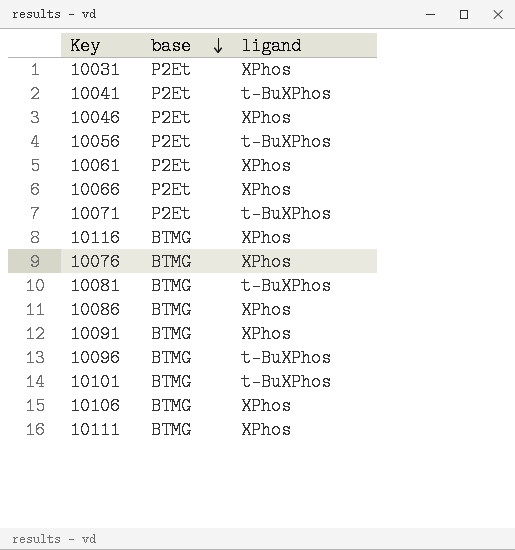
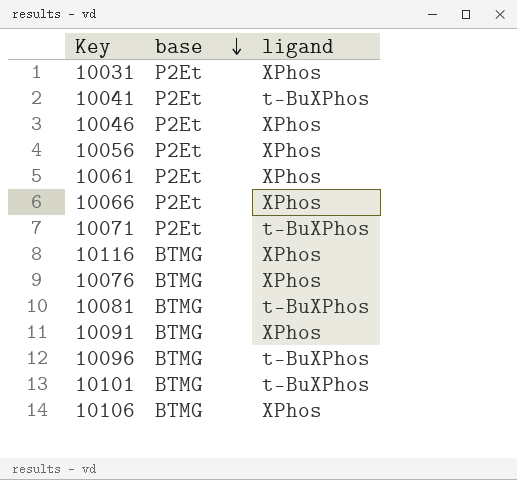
row 10086: BTMG | XPhos -> none
row 10111: BTMG | XPhos -> none
10056 | ligand: t-BuXPhos -> XPhos

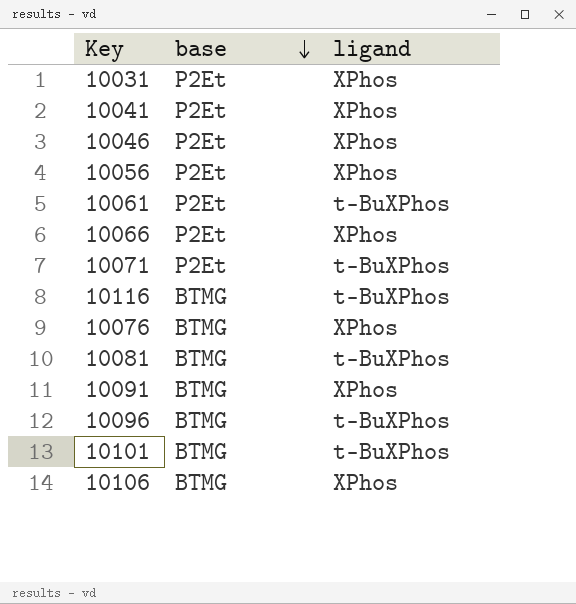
10041 | ligand: t-BuXPhos -> XPhos
10061 | ligand: XPhos -> t-BuXPhos
10116 | ligand: XPhos -> t-BuXPhos

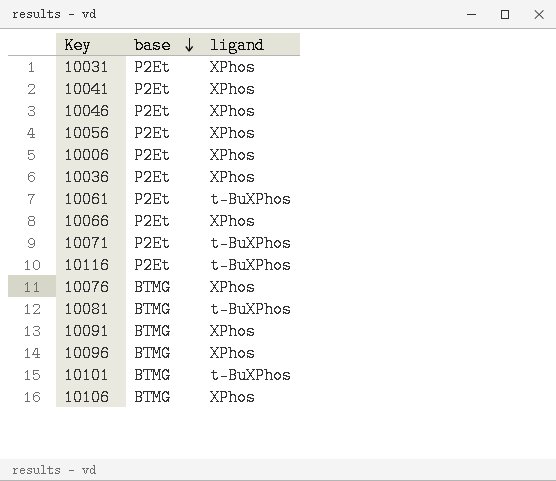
row 10006: none -> P2Et | XPhos
row 10036: none -> P2Et | XPhos
10116 | base: BTMG -> P2Et
10096 | ligand: t-BuXPhos -> XPhos

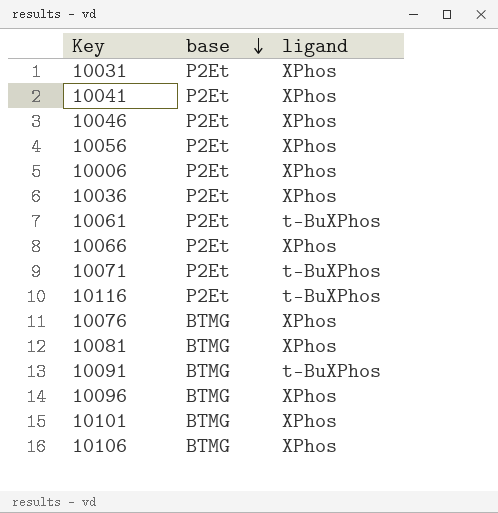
10081 | ligand: t-BuXPhos -> XPhos
10091 | ligand: XPhos -> t-BuXPhos
10101 | ligand: t-BuXPhos -> XPhos

